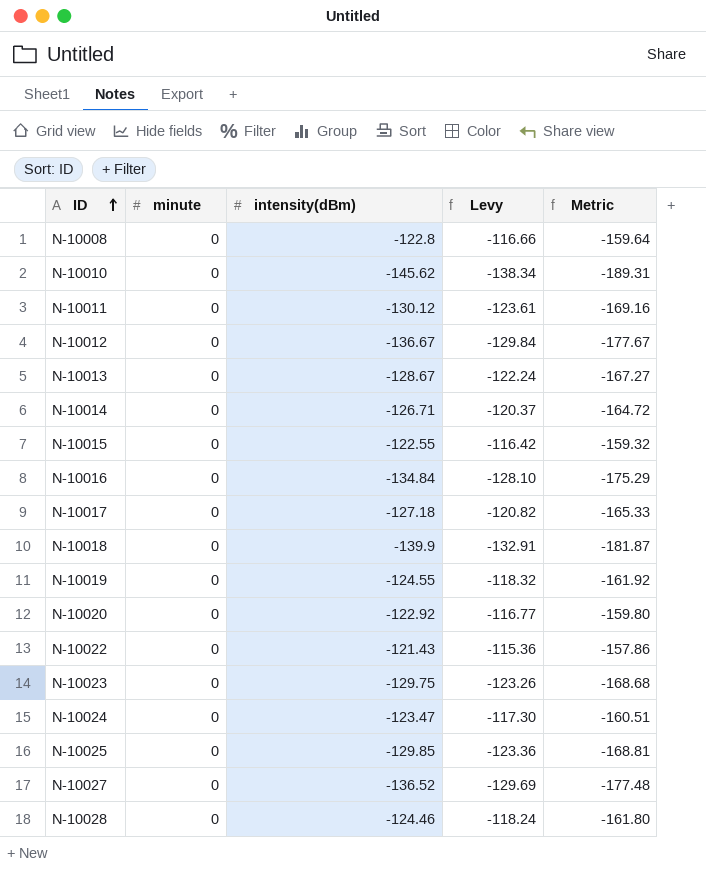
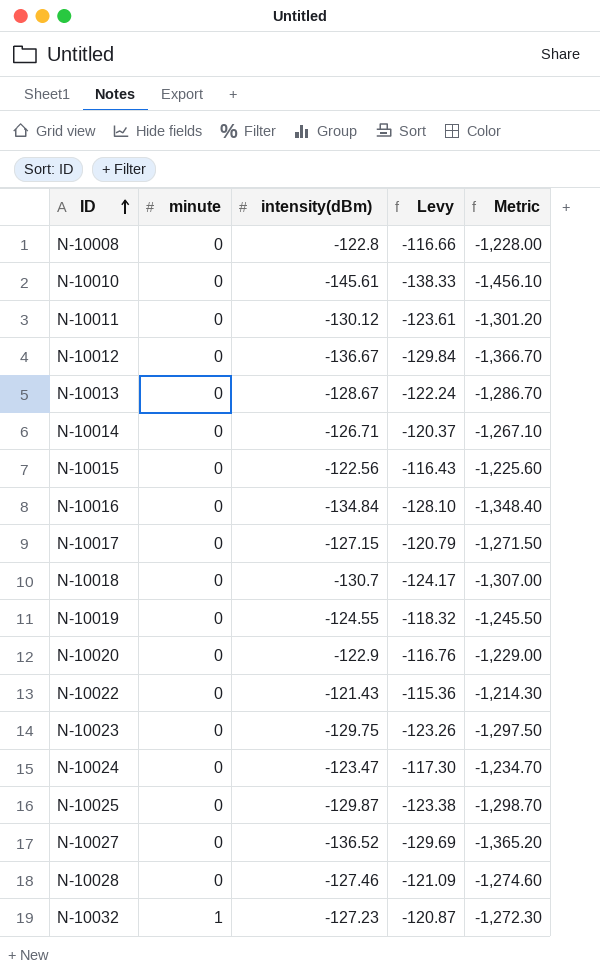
column Metric | formula: [intensity(dBm)] * 1.3 -> [intensity(dBm)] * 10
N-10010 | intensity(dBm): -145.62 -> -145.61
N-10010 | Levy: -138.34 -> -138.33
N-10015 | intensity(dBm): -122.55 -> -122.56
N-10015 | Levy: -116.42 -> -116.43
N-10017 | intensity(dBm): -127.18 -> -127.15
N-10017 | Levy: -120.82 -> -120.79
N-10018 | intensity(dBm): -139.9 -> -130.7
N-10018 | Levy: -132.91 -> -124.17
N-10020 | intensity(dBm): -122.92 -> -122.9
N-10020 | Levy: -116.77 -> -116.76
N-10025 | intensity(dBm): -129.85 -> -129.87
N-10025 | Levy: -123.36 -> -123.38
N-10028 | intensity(dBm): -124.46 -> -127.46
N-10028 | Levy: -118.24 -> -121.09
row N-10032: none -> 1 | -127.23 | -120.87 | -1,272.30

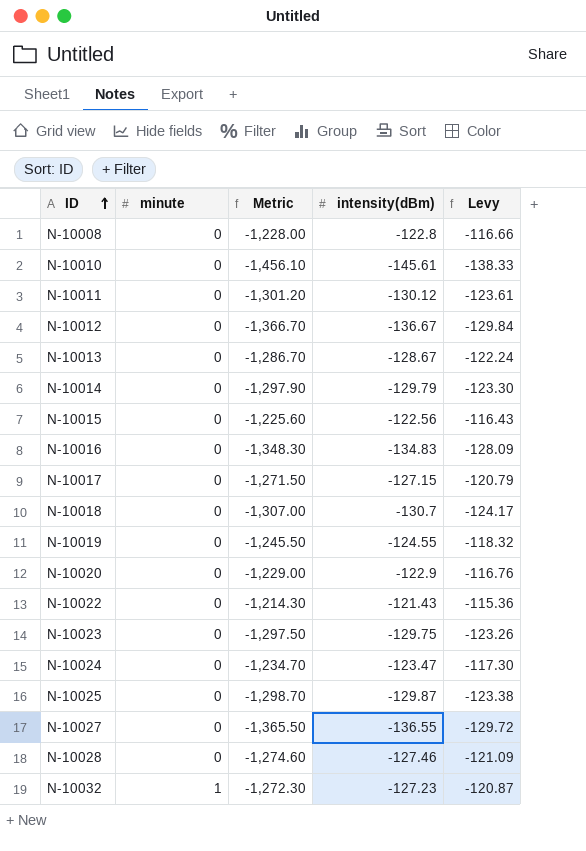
column Metric | position: 5 -> 3
N-10014 | Metric: -1,267.10 -> -1,297.90
N-10014 | intensity(dBm): -126.71 -> -129.79
N-10014 | Levy: -120.37 -> -123.30
N-10016 | Metric: -1,348.40 -> -1,348.30
N-10016 | intensity(dBm): -134.84 -> -134.83
N-10016 | Levy: -128.10 -> -128.09
N-10027 | Metric: -1,365.20 -> -1,365.50
N-10027 | intensity(dBm): -136.52 -> -136.55
N-10027 | Levy: -129.69 -> -129.72

